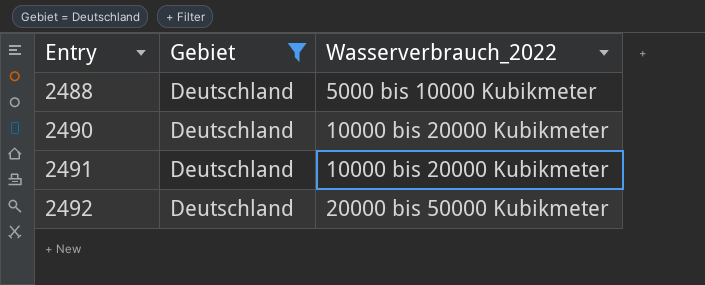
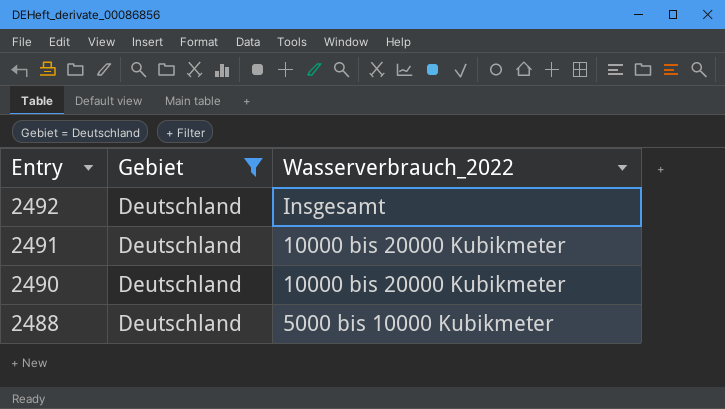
row order: Entry ascending -> Entry descending
2492 | Wasserverbrauch_2022: 20000 bis 50000 Kubikmeter -> Insgesamt

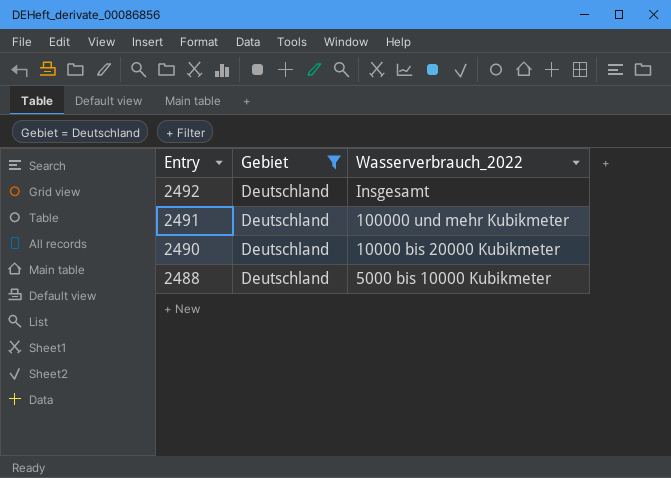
2491 | Wasserverbrauch_2022: 10000 bis 20000 Kubikmeter -> 100000 und mehr Kubikmeter

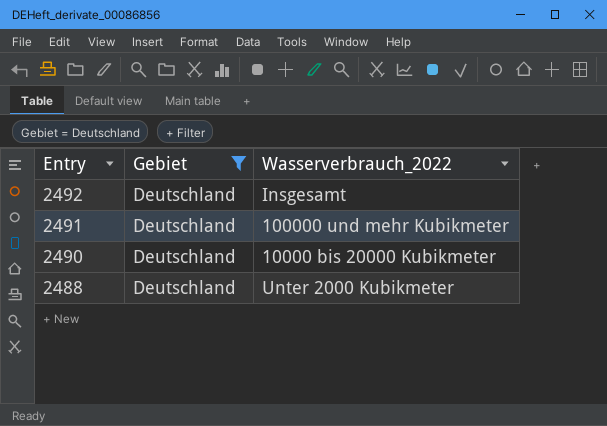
2488 | Wasserverbrauch_2022: 5000 bis 10000 Kubikmeter -> Unter 2000 Kubikmeter

